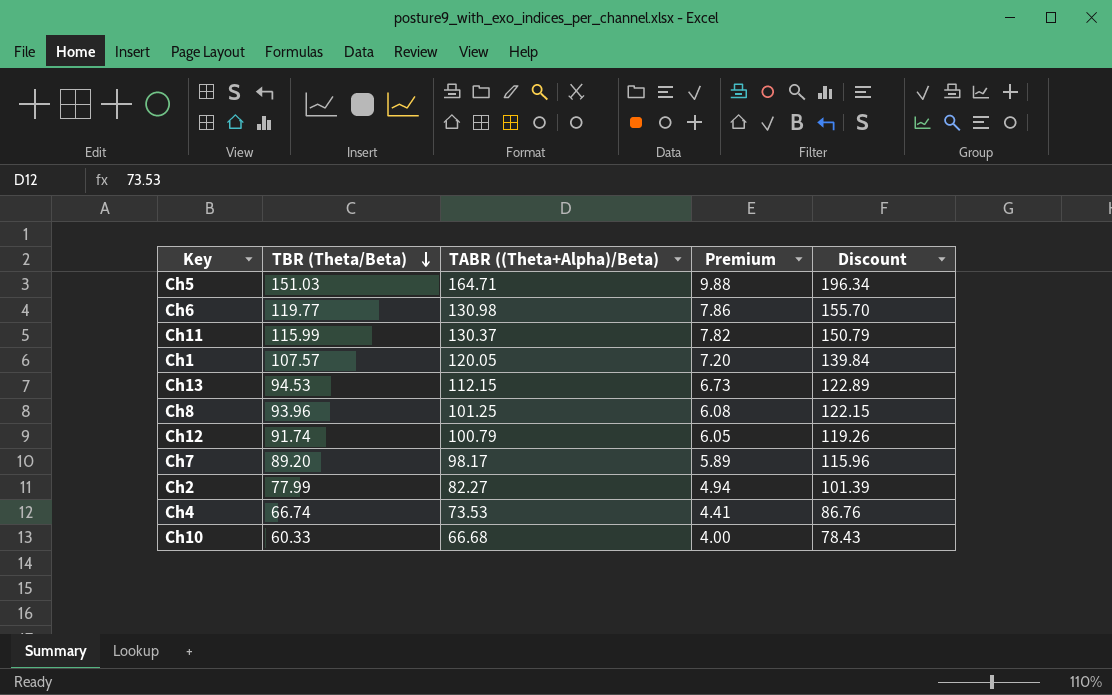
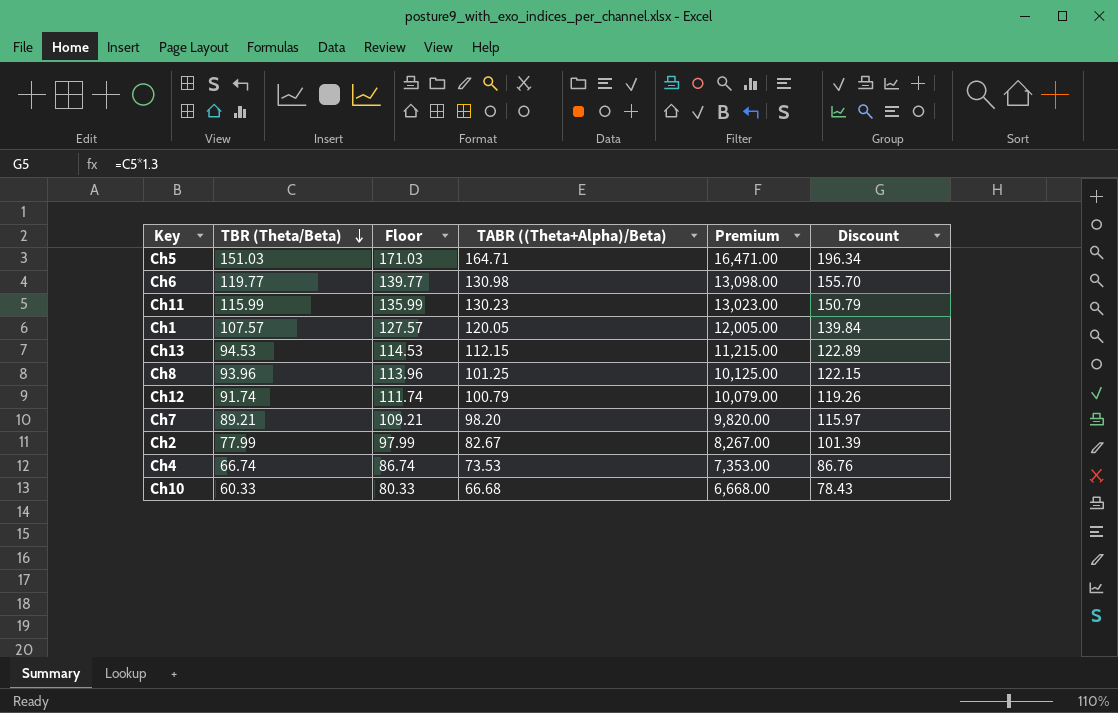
column Floor | formula: none -> [TBR (Theta/Beta)] + 20
column Premium | formula: [TABR ((Theta+Alpha)/Beta)] * 0.06 -> [TABR ((Theta+Alpha)/Beta)] * 100
Ch11 | TABR ((Theta+Alpha)/Beta): 130.37 -> 130.23
Ch7 | TBR (Theta/Beta): 89.20 -> 89.21
Ch7 | TABR ((Theta+Alpha)/Beta): 98.17 -> 98.20
Ch7 | Discount: 115.96 -> 115.97
Ch2 | TABR ((Theta+Alpha)/Beta): 82.27 -> 82.67

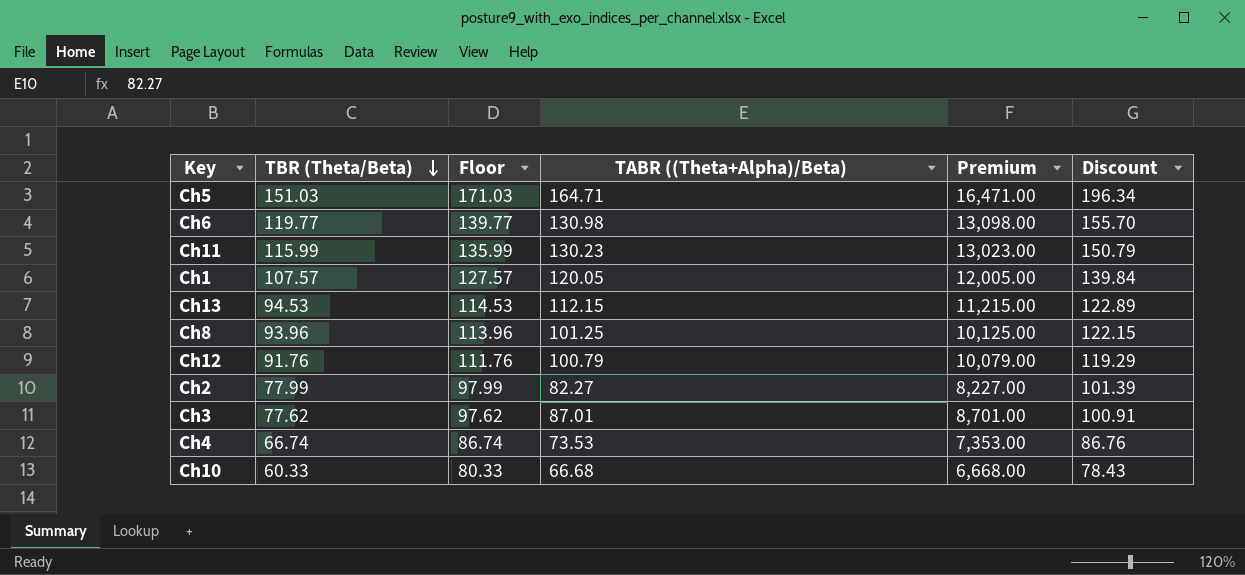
row Ch7: 89.21 | 109.21 | 98.20 | 9,820.00 | 115.97 -> none
Ch12 | TBR (Theta/Beta): 91.74 -> 91.76
Ch12 | Floor: 111.74 -> 111.76
Ch12 | Discount: 119.26 -> 119.29
Ch2 | TABR ((Theta+Alpha)/Beta): 82.67 -> 82.27
Ch2 | Premium: 8,267.00 -> 8,227.00
row Ch3: none -> 77.62 | 97.62 | 87.01 | 8,701.00 | 100.91

